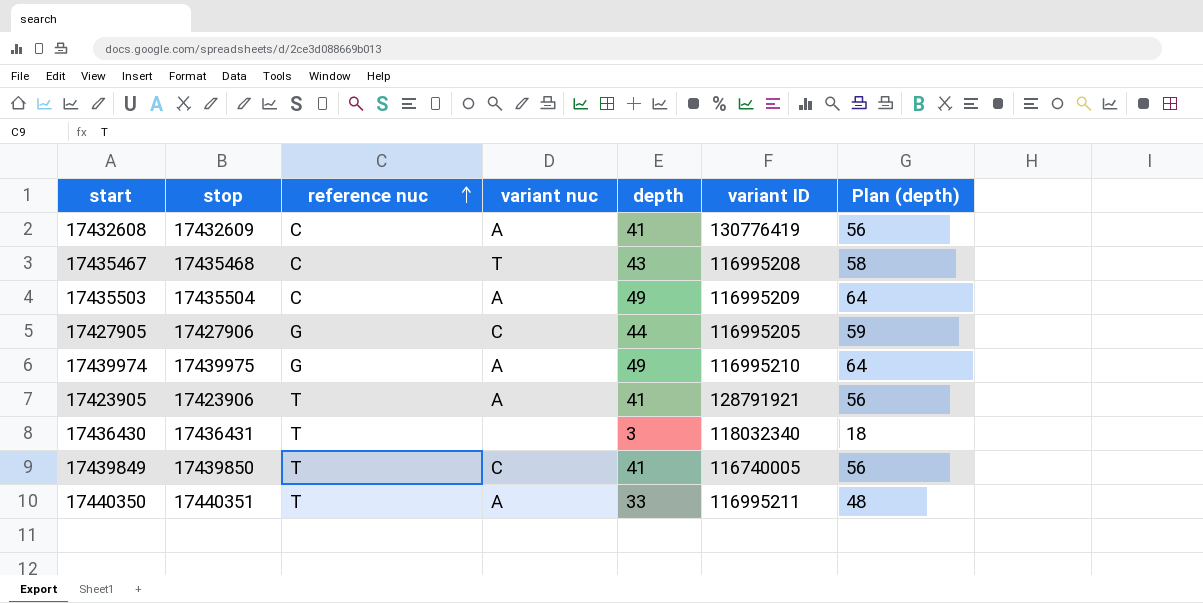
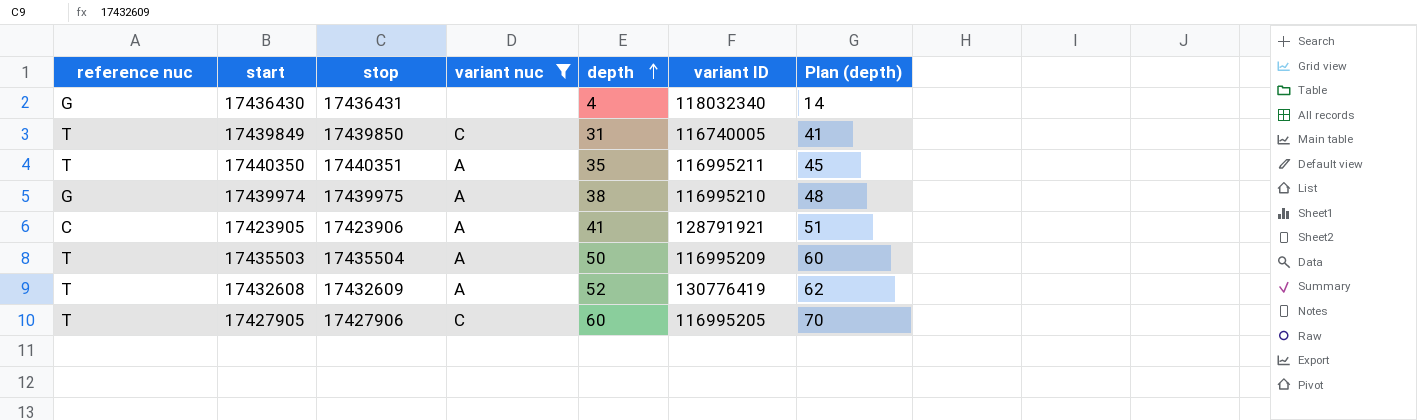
filter: none -> variant nuc != T
row order: reference nuc ascending -> depth ascending
column reference nuc | position: 3 -> 1
column Plan (depth) | formula: [depth] + 15 -> [depth] + 10
17436430 | reference nuc: T -> G
17436430 | depth: 3 -> 4
17439849 | depth: 41 -> 31
17440350 | depth: 33 -> 35
17439974 | depth: 49 -> 38
17423905 | reference nuc: T -> C
17435503 | reference nuc: C -> T
17435503 | depth: 49 -> 50
17432608 | reference nuc: C -> T
17432608 | depth: 41 -> 52
17427905 | reference nuc: G -> T
17427905 | depth: 44 -> 60

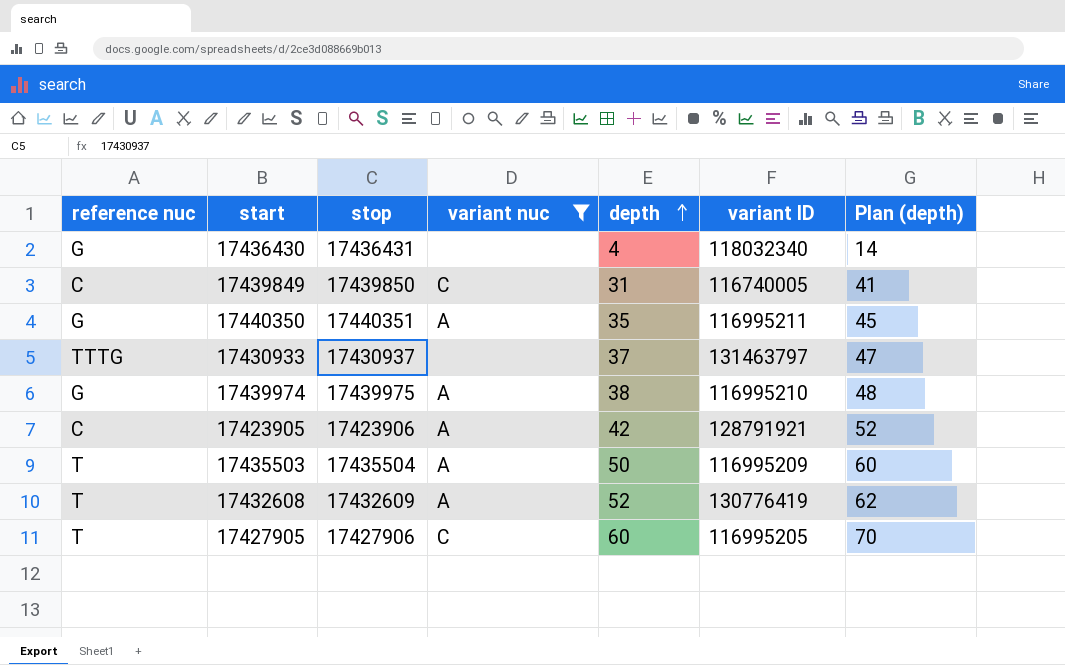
17439849 | reference nuc: T -> C
17440350 | reference nuc: T -> G
row 17430933: none -> TTTG | 17430937 | none | 37 | 131463797 | 47
17423905 | depth: 41 -> 42
17423905 | Plan (depth): 51 -> 52

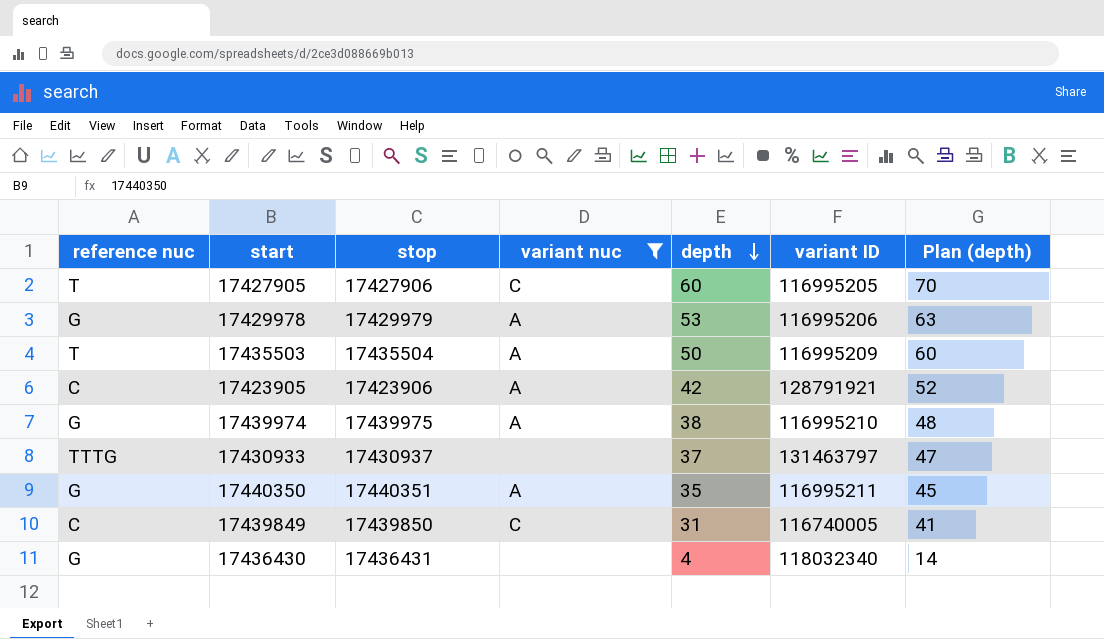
row order: depth ascending -> depth descending
row 17432608: T | 17432609 | A | 52 | 130776419 | 62 -> none
row 17429978: none -> G | 17429979 | A | 53 | 116995206 | 63

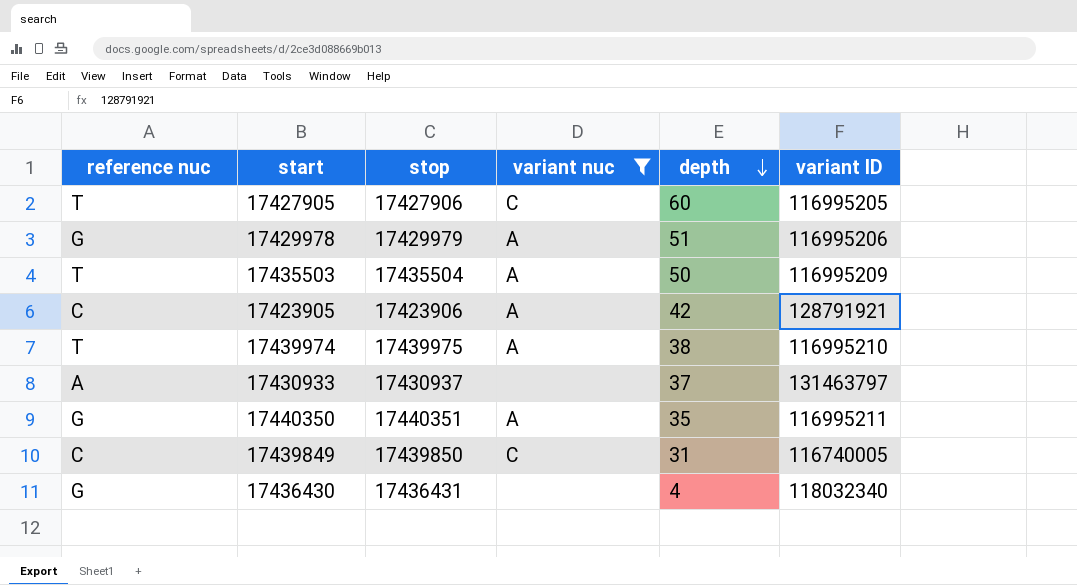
column Plan (depth) | formula: [depth] + 10 -> none
17429978 | depth: 53 -> 51
17439974 | reference nuc: G -> T
17430933 | reference nuc: TTTG -> A

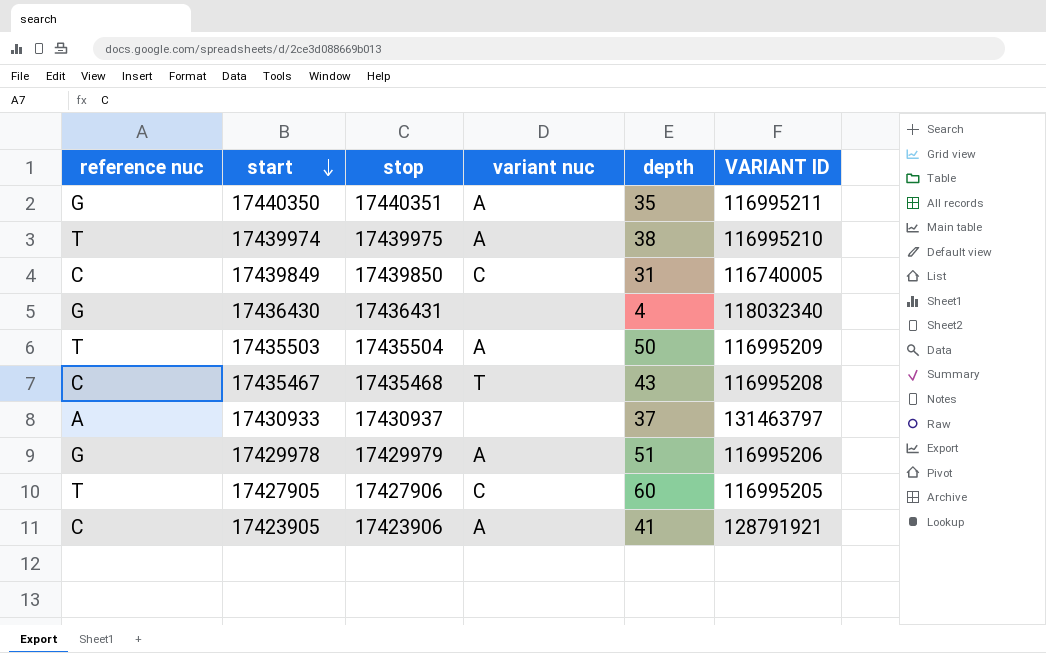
filter: variant nuc != T -> none
row order: depth descending -> start descending
column name: variant ID -> VARIANT ID
17423905 | depth: 42 -> 41

